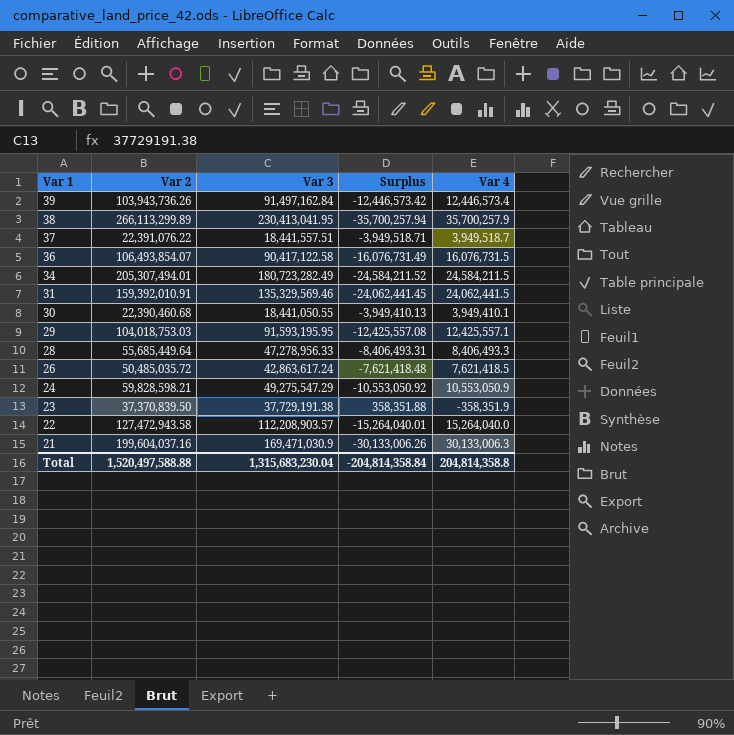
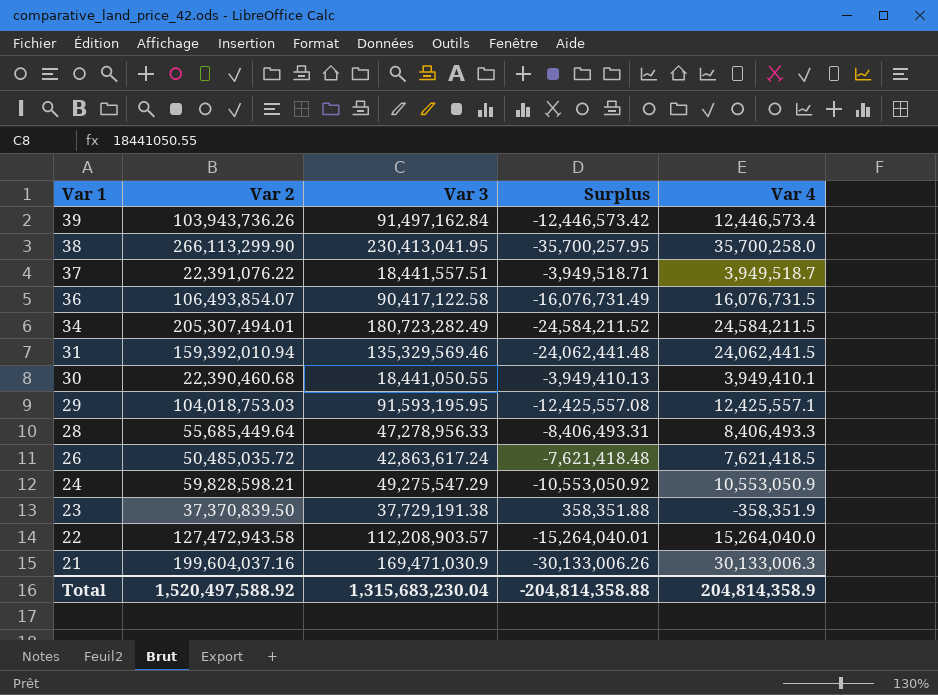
38 | Var 2: 266,113,299.89 -> 266,113,299.90
38 | Surplus: -35,700,257.94 -> -35,700,257.95
38 | Var 4: 35,700,257.9 -> 35,700,258.0
31 | Var 2: 159,392,010.91 -> 159,392,010.94
31 | Surplus: -24,062,441.45 -> -24,062,441.48
Total | Var 2: 1,520,497,588.88 -> 1,520,497,588.92
Total | Surplus: -204,814,358.84 -> -204,814,358.88
Total | Var 4: 204,814,358.8 -> 204,814,358.9

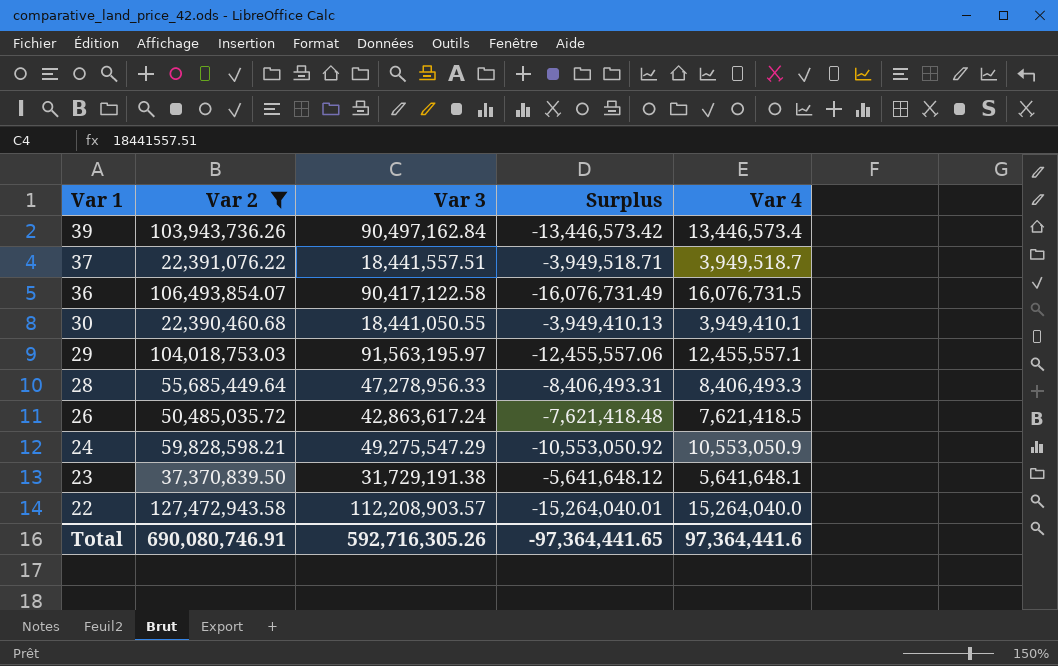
filter: none -> Var 2 <= 127,472,943.58
39 | Var 3: 91,497,162.84 -> 90,497,162.84
39 | Surplus: -12,446,573.42 -> -13,446,573.42
39 | Var 4: 12,446,573.4 -> 13,446,573.4
29 | Var 3: 91,593,195.95 -> 91,563,195.97
29 | Surplus: -12,425,557.08 -> -12,455,557.06
29 | Var 4: 12,425,557.1 -> 12,455,557.1
23 | Var 3: 37,729,191.38 -> 31,729,191.38
23 | Surplus: 358,351.88 -> -5,641,648.12
23 | Var 4: -358,351.9 -> 5,641,648.1
Total | Var 2: 1,520,497,588.92 -> 690,080,746.91
Total | Var 3: 1,315,683,230.04 -> 592,716,305.26
Total | Surplus: -204,814,358.88 -> -97,364,441.65
Total | Var 4: 204,814,358.9 -> 97,364,441.6

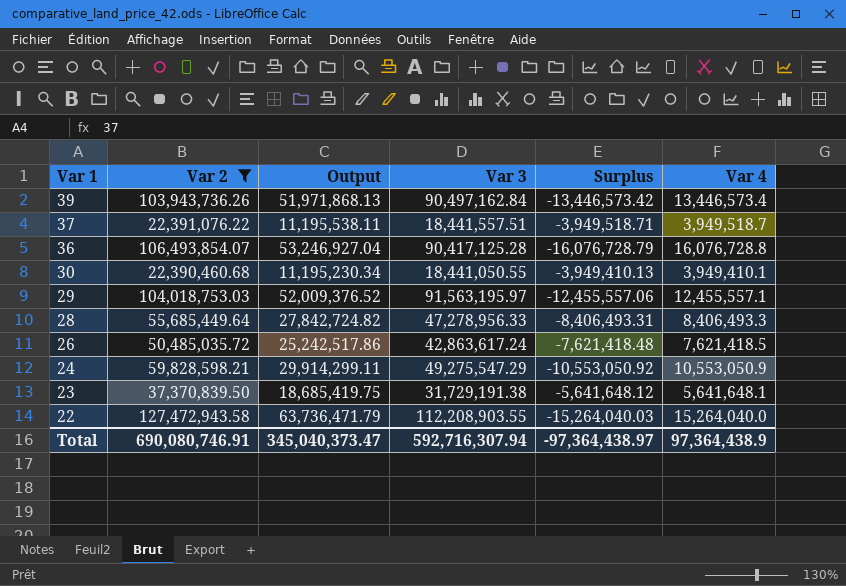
column Output | formula: none -> [Var 2] * 0.5
36 | Var 3: 90,417,122.58 -> 90,417,125.28
36 | Surplus: -16,076,731.49 -> -16,076,728.79
36 | Var 4: 16,076,731.5 -> 16,076,728.8
22 | Var 3: 112,208,903.57 -> 112,208,903.55
22 | Surplus: -15,264,040.01 -> -15,264,040.03
Total | Var 3: 592,716,305.26 -> 592,716,307.94
Total | Surplus: -97,364,441.65 -> -97,364,438.97
Total | Var 4: 97,364,441.6 -> 97,364,438.9

